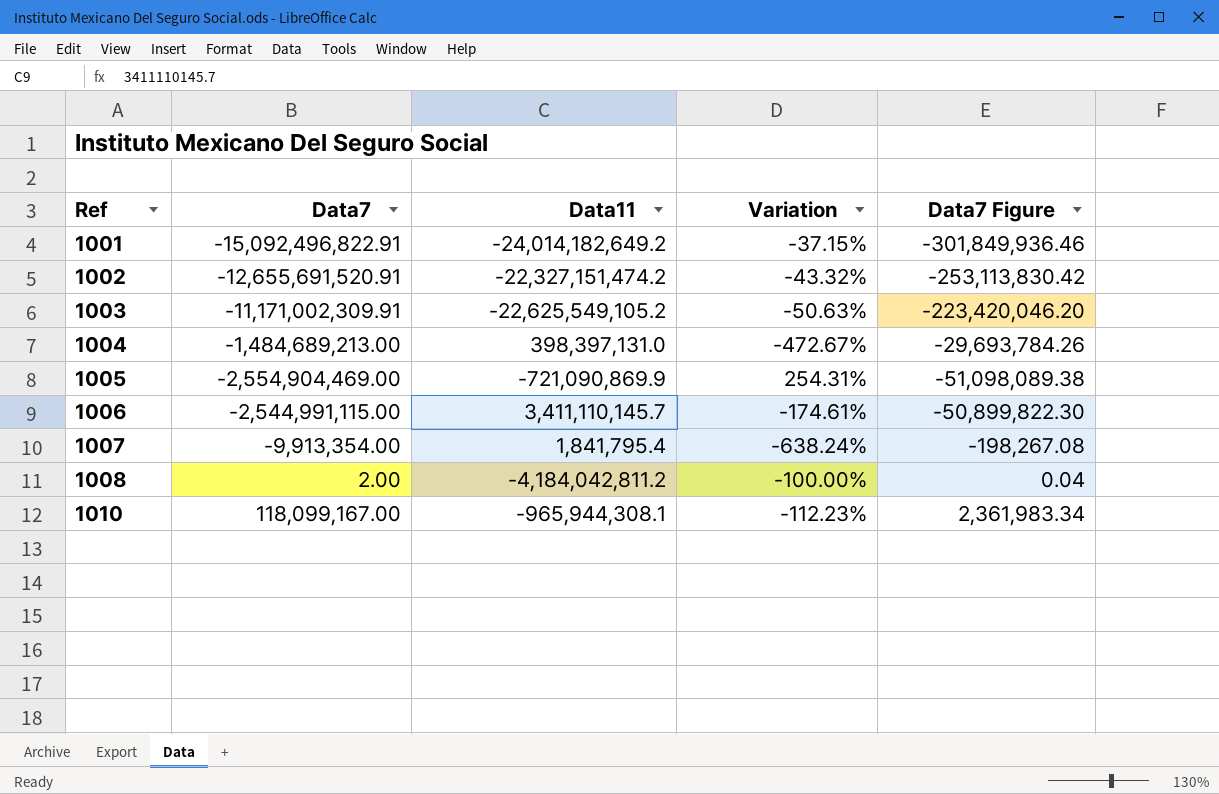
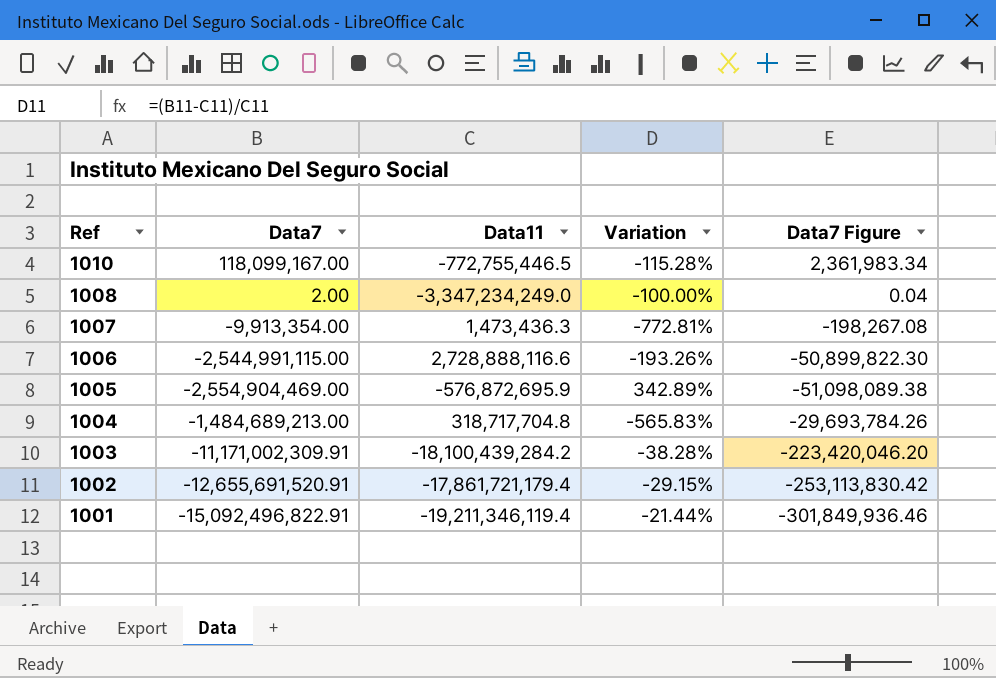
row order: Ref ascending -> Ref descending
1010 | Data11: -965,944,308.1 -> -772,755,446.5
1010 | Variation: -112.23% -> -115.28%
1008 | Data11: -4,184,042,811.2 -> -3,347,234,249.0
1007 | Data11: 1,841,795.4 -> 1,473,436.3
1007 | Variation: -638.24% -> -772.81%
1006 | Data11: 3,411,110,145.7 -> 2,728,888,116.6
1006 | Variation: -174.61% -> -193.26%
1005 | Data11: -721,090,869.9 -> -576,872,695.9
1005 | Variation: 254.31% -> 342.89%
1004 | Data11: 398,397,131.0 -> 318,717,704.8
1004 | Variation: -472.67% -> -565.83%
1003 | Data11: -22,625,549,105.2 -> -18,100,439,284.2
1003 | Variation: -50.63% -> -38.28%
1002 | Data11: -22,327,151,474.2 -> -17,861,721,179.4
1002 | Variation: -43.32% -> -29.15%
1001 | Data11: -24,014,182,649.2 -> -19,211,346,119.4
1001 | Variation: -37.15% -> -21.44%

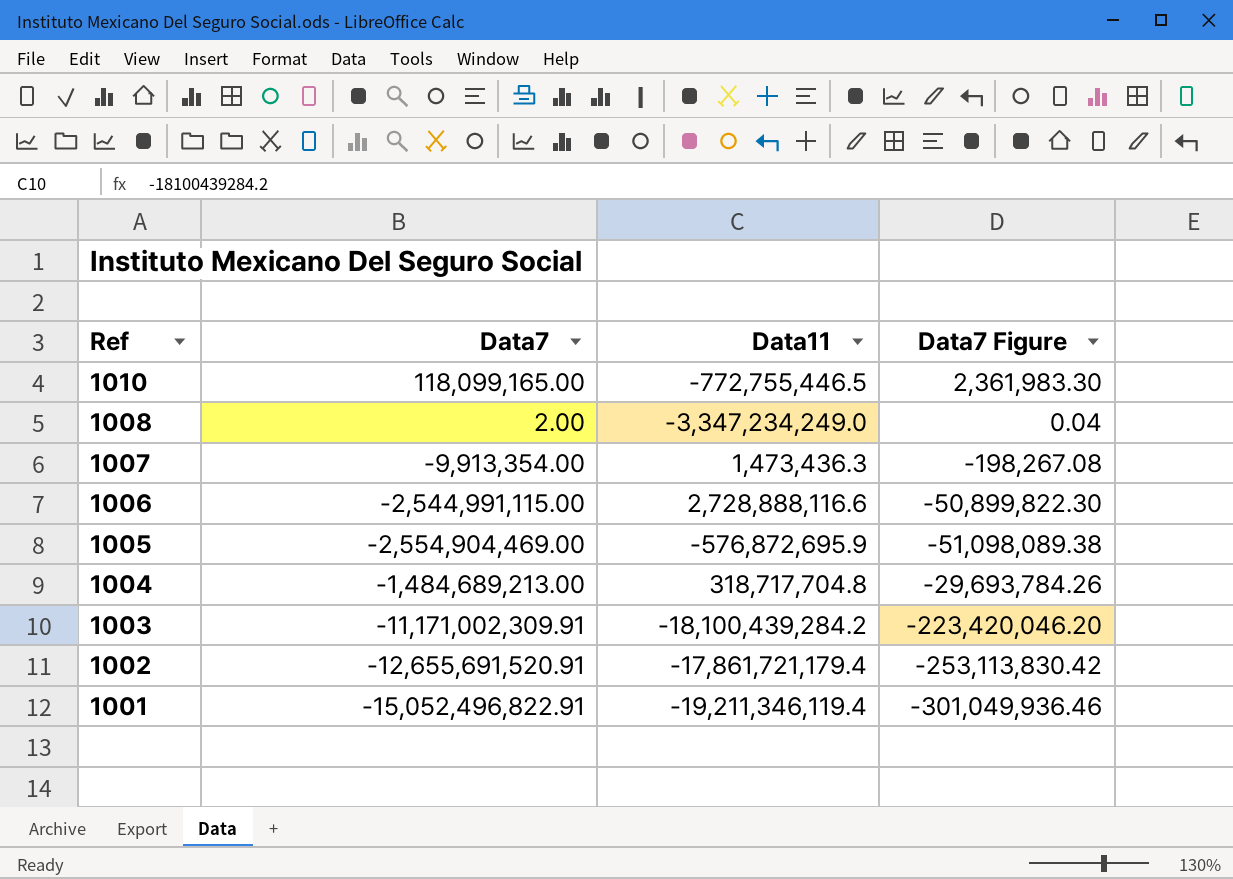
column Variation | formula: ([Data7] - [Data11]) / [Data11] -> none
1010 | Data7: 118,099,167.00 -> 118,099,165.00
1010 | Data7 Figure: 2,361,983.34 -> 2,361,983.30
1001 | Data7: -15,092,496,822.91 -> -15,052,496,822.91
1001 | Data7 Figure: -301,849,936.46 -> -301,049,936.46

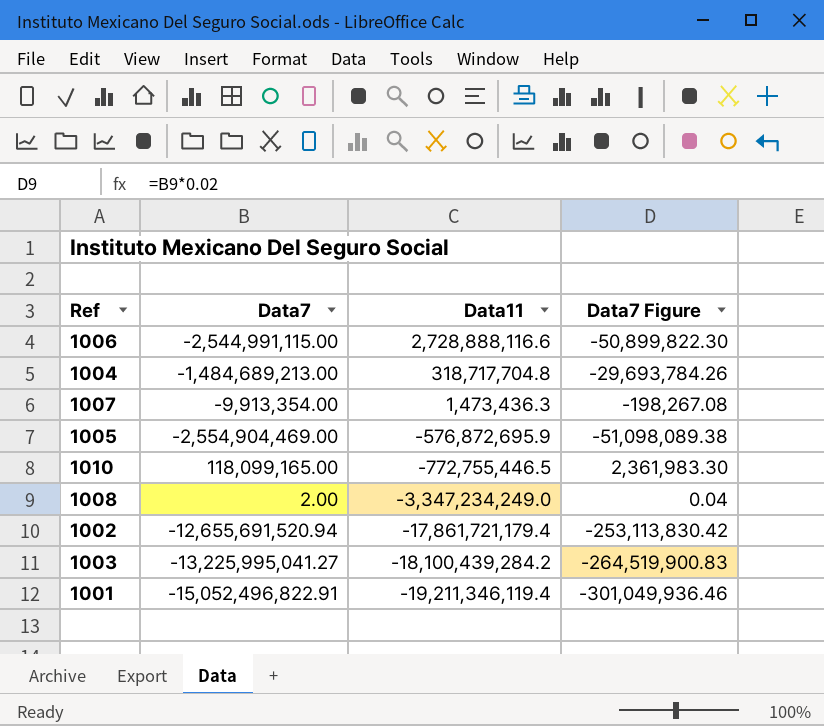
row order: Ref descending -> Data11 descending
1002 | Data7: -12,655,691,520.91 -> -12,655,691,520.94
1003 | Data7: -11,171,002,309.91 -> -13,225,995,041.27
1003 | Data7 Figure: -223,420,046.20 -> -264,519,900.83

